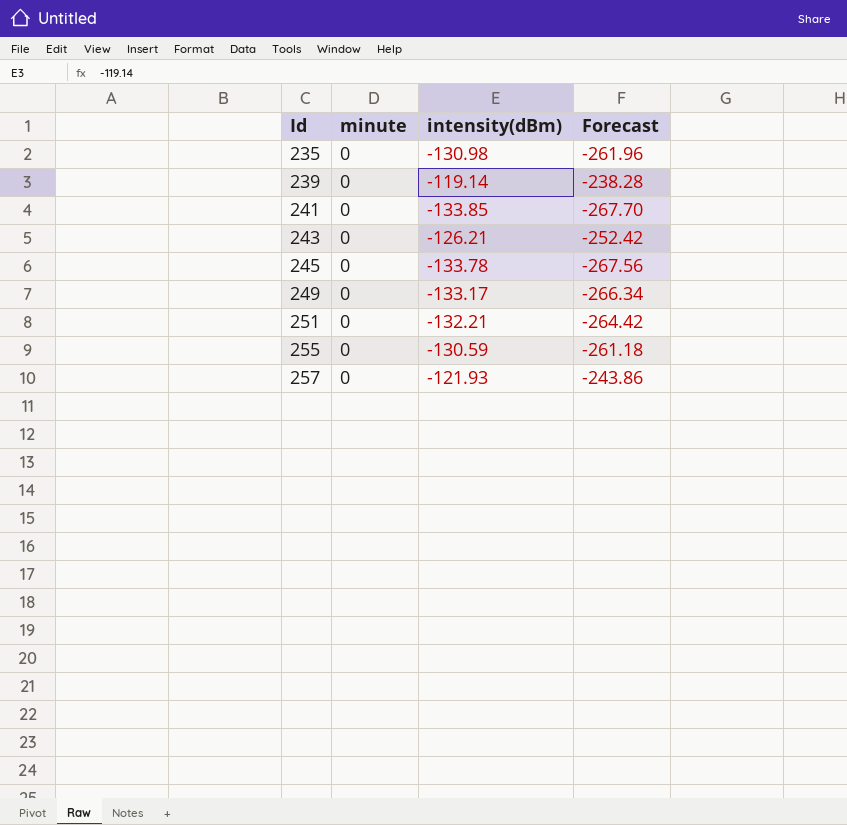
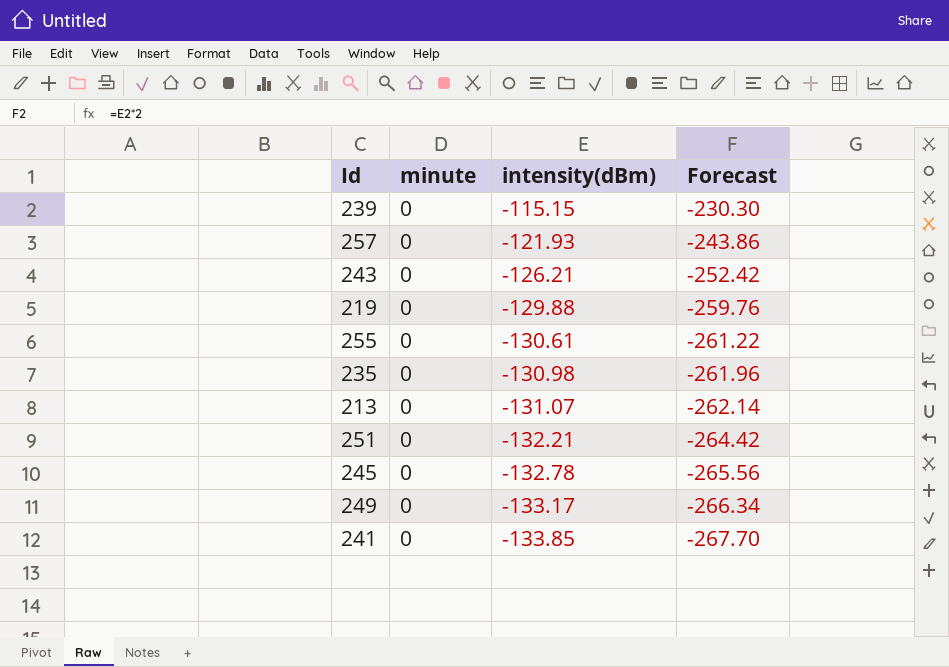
row order: Id ascending -> intensity(dBm) descending
239 | intensity(dBm): -119.14 -> -115.15
239 | Forecast: -238.28 -> -230.30
row 219: none -> 0 | -129.88 | -259.76
255 | intensity(dBm): -130.59 -> -130.61
255 | Forecast: -261.18 -> -261.22
row 213: none -> 0 | -131.07 | -262.14
245 | intensity(dBm): -133.78 -> -132.78
245 | Forecast: -267.56 -> -265.56

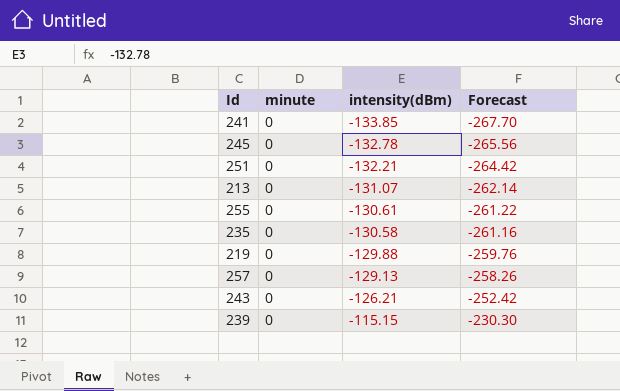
row order: intensity(dBm) descending -> intensity(dBm) ascending
row 249: 0 | -133.17 | -266.34 -> none
235 | intensity(dBm): -130.98 -> -130.58
235 | Forecast: -261.96 -> -261.16
257 | intensity(dBm): -121.93 -> -129.13
257 | Forecast: -243.86 -> -258.26

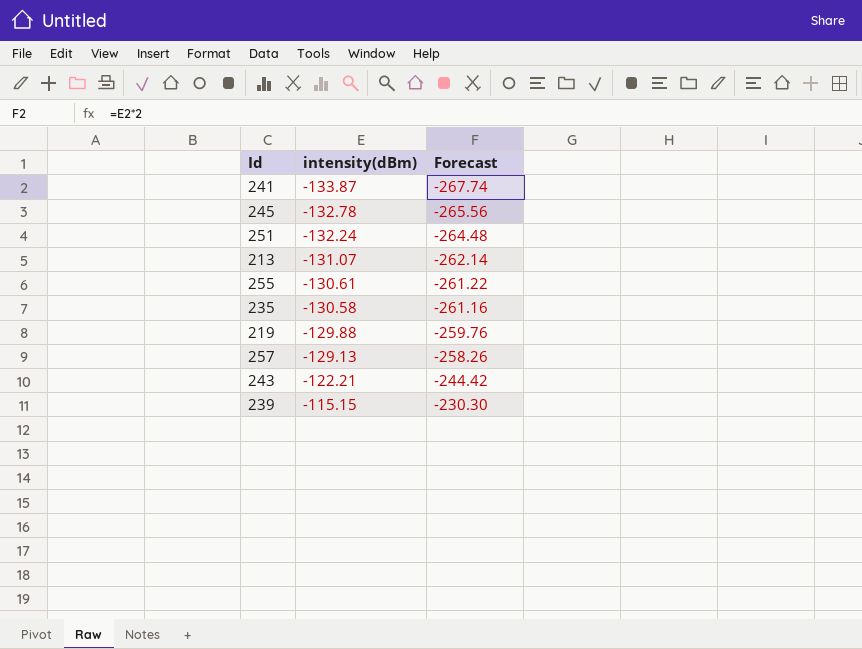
column minute | position: 2 -> none
241 | intensity(dBm): -133.85 -> -133.87
241 | Forecast: -267.70 -> -267.74
251 | intensity(dBm): -132.21 -> -132.24
251 | Forecast: -264.42 -> -264.48
243 | intensity(dBm): -126.21 -> -122.21
243 | Forecast: -252.42 -> -244.42

